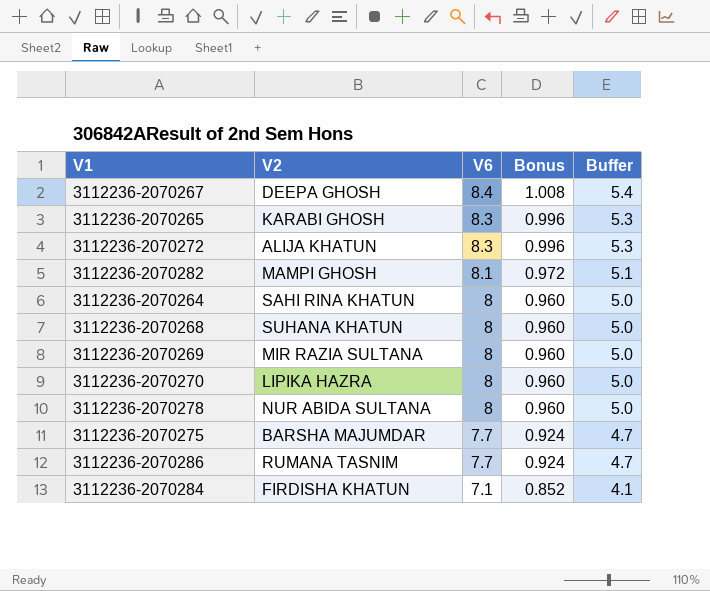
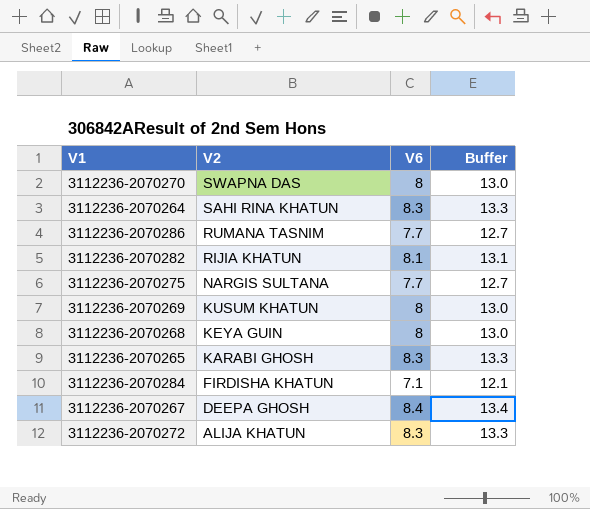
row order: V6 descending -> V2 descending
column Bonus | formula: [V6] * 0.12 -> none
column Buffer | formula: [V6] - 3 -> [V6] + 5
row 3112236-2070278: NUR ABIDA SULTANA | 8 | 0.960 | 5.0 -> none
3112236-2070270 | V2: LIPIKA HAZRA -> SWAPNA DAS
3112236-2070264 | V6: 8 -> 8.3
3112236-2070282 | V2: MAMPI GHOSH -> RIJIA KHATUN
3112236-2070275 | V2: BARSHA MAJUMDAR -> NARGIS SULTANA
3112236-2070269 | V2: MIR RAZIA SULTANA -> KUSUM KHATUN
3112236-2070268 | V2: SUHANA KHATUN -> KEYA GUIN

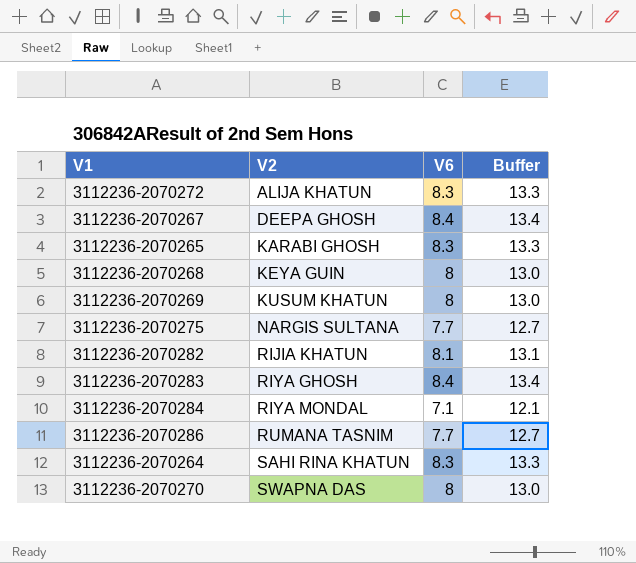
row order: V2 descending -> V2 ascending
row 3112236-2070283: none -> RIYA GHOSH | 8.4 | 13.4
3112236-2070284 | V2: FIRDISHA KHATUN -> RIYA MONDAL

